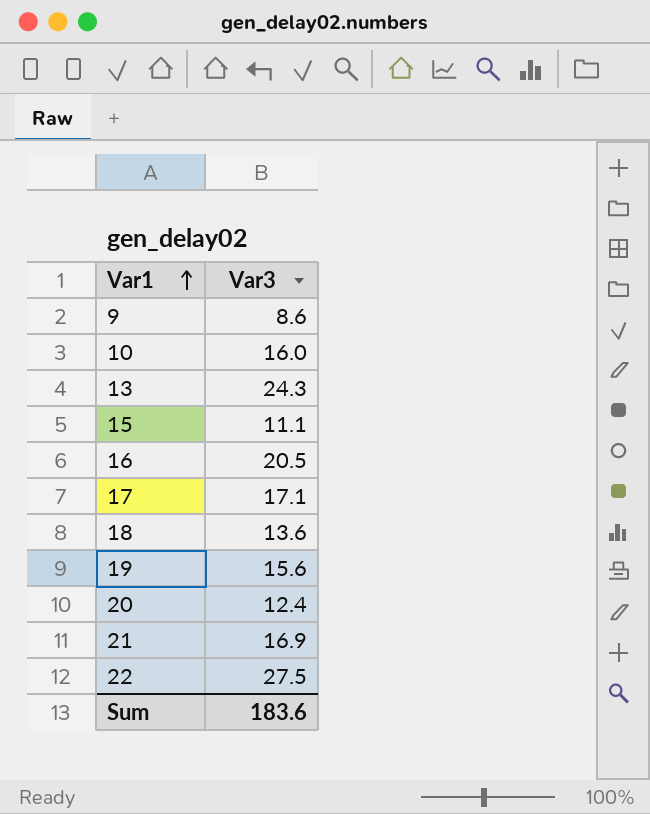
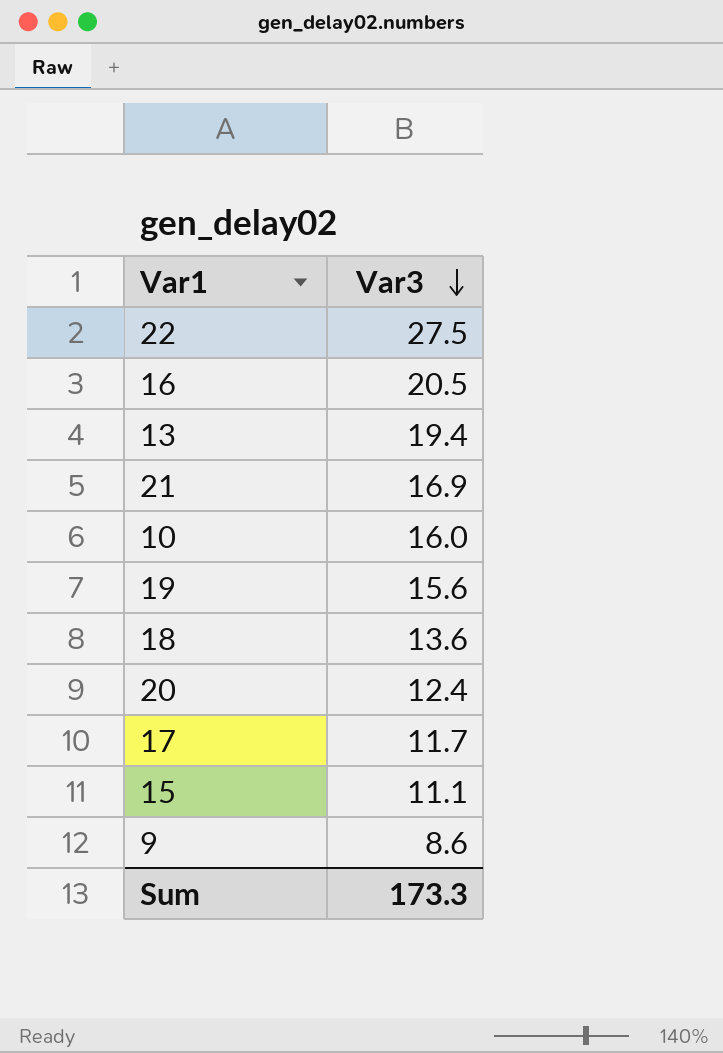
row order: Var1 ascending -> Var3 descending
13 | Var3: 24.3 -> 19.4
17 | Var3: 17.1 -> 11.7
Sum | Var3: 183.6 -> 173.3

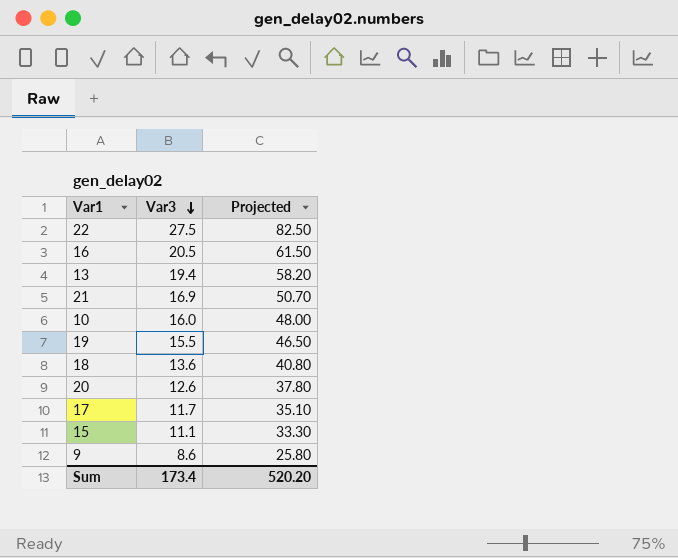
column Projected | formula: none -> [Var3] * 3
19 | Var3: 15.6 -> 15.5
20 | Var3: 12.4 -> 12.6
Sum | Var3: 173.3 -> 173.4

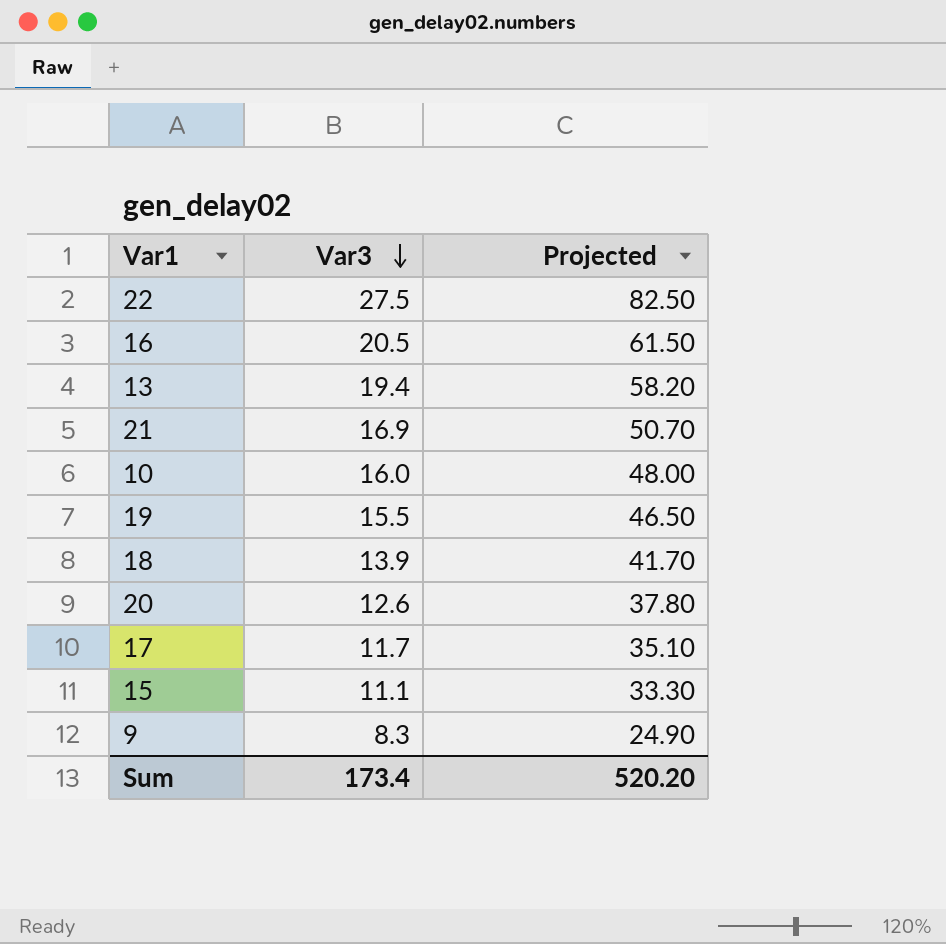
18 | Var3: 13.6 -> 13.9
18 | Projected: 40.80 -> 41.70
9 | Var3: 8.6 -> 8.3
9 | Projected: 25.80 -> 24.90

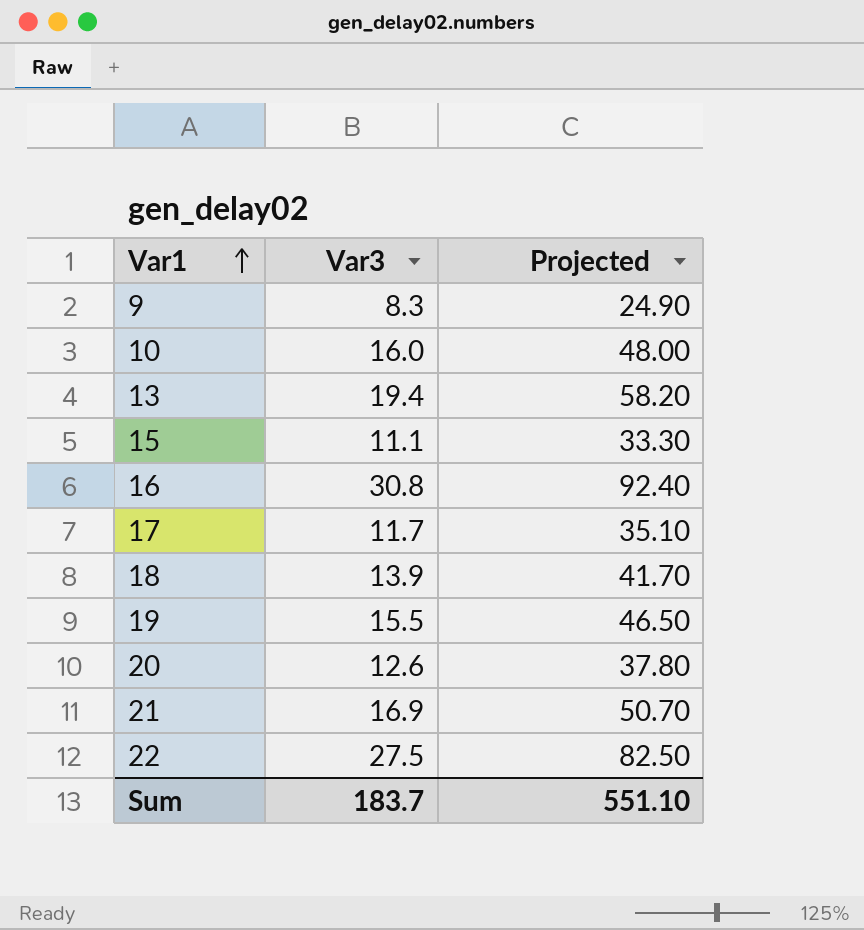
row order: Var3 descending -> Var1 ascending
16 | Var3: 20.5 -> 30.8
16 | Projected: 61.50 -> 92.40
Sum | Var3: 173.4 -> 183.7
Sum | Projected: 520.20 -> 551.10

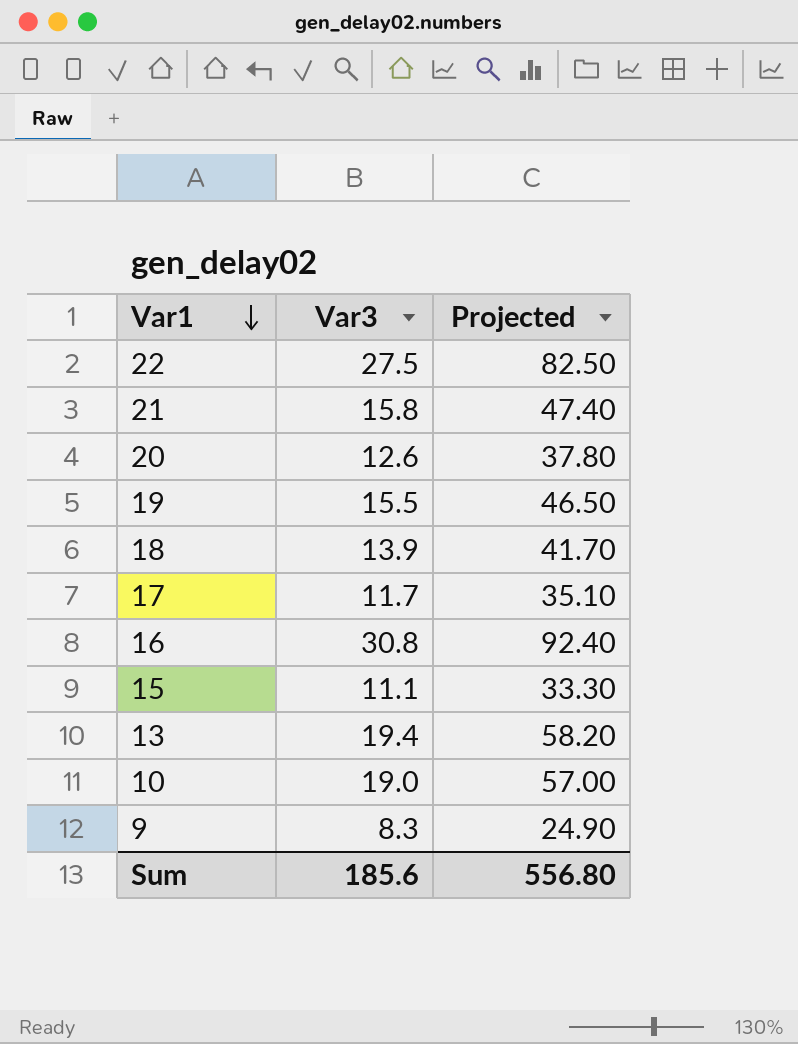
row order: Var1 ascending -> Var1 descending
21 | Var3: 16.9 -> 15.8
21 | Projected: 50.70 -> 47.40
10 | Var3: 16.0 -> 19.0
10 | Projected: 48.00 -> 57.00
Sum | Var3: 183.7 -> 185.6
Sum | Projected: 551.10 -> 556.80

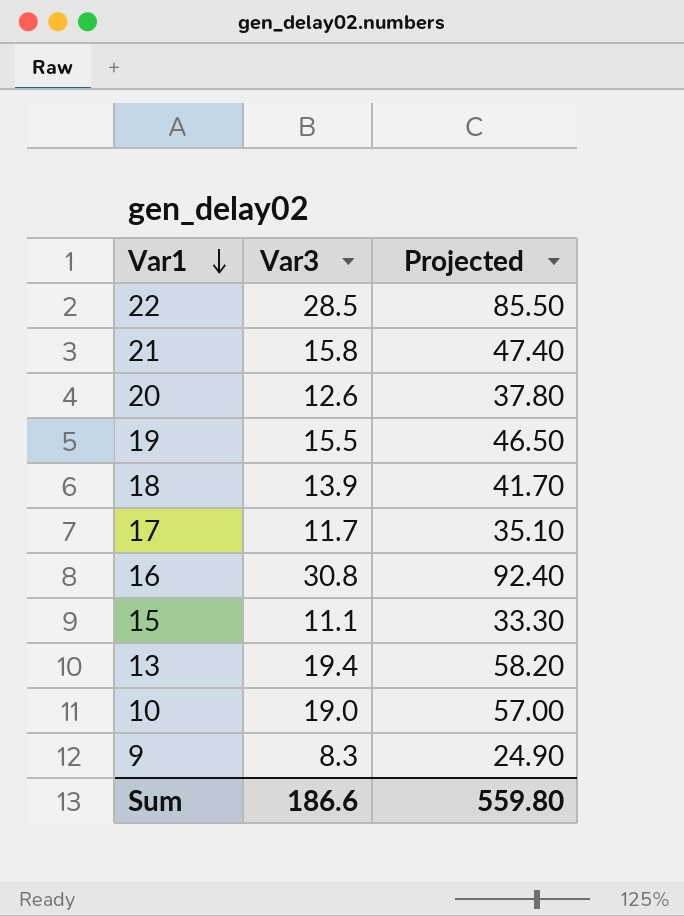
22 | Var3: 27.5 -> 28.5
22 | Projected: 82.50 -> 85.50
Sum | Var3: 185.6 -> 186.6
Sum | Projected: 556.80 -> 559.80

